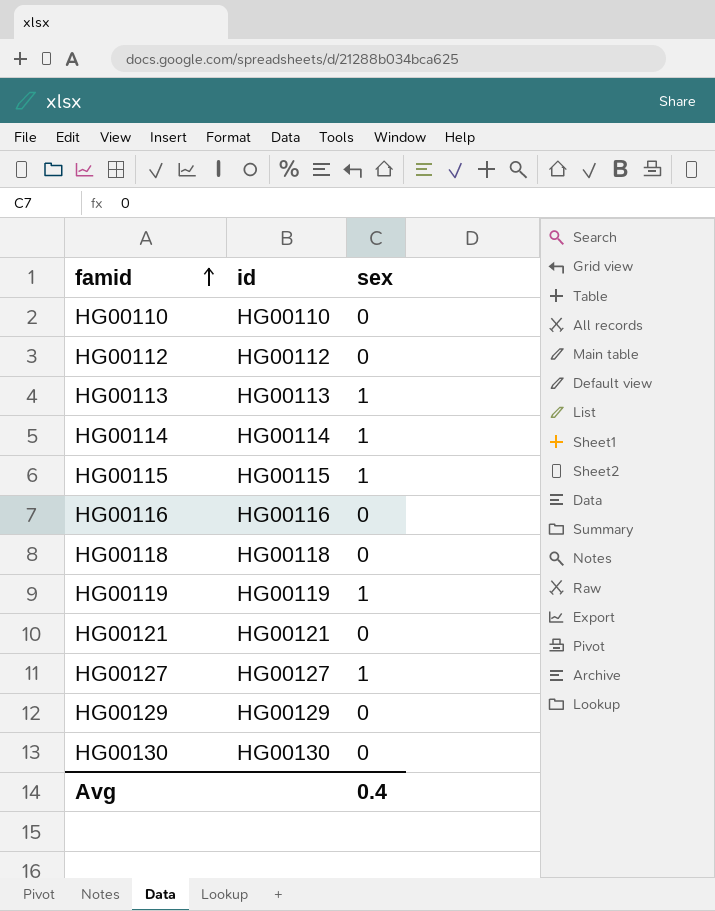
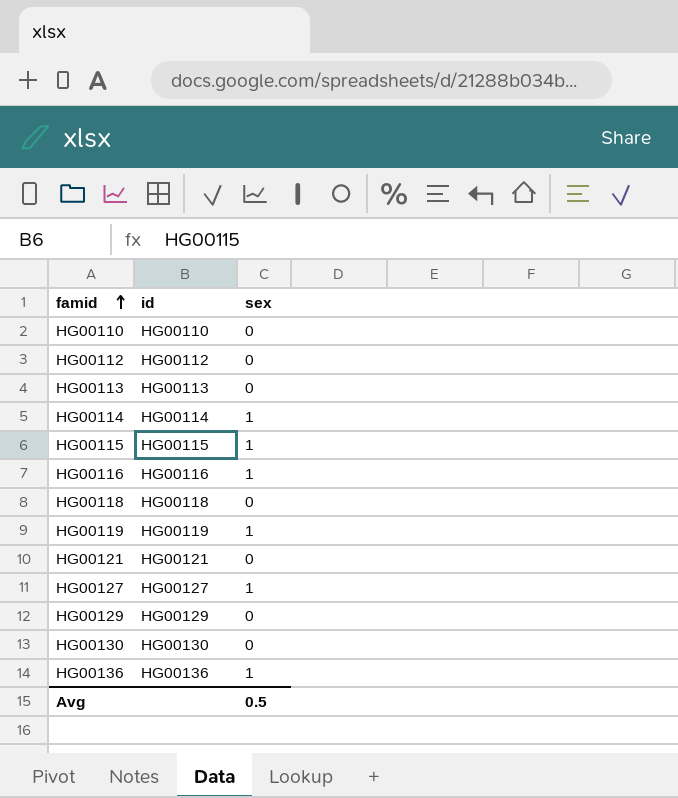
HG00113 | sex: 1 -> 0
HG00116 | sex: 0 -> 1
row HG00136: none -> HG00136 | 1
Avg | sex: 0.4 -> 0.5

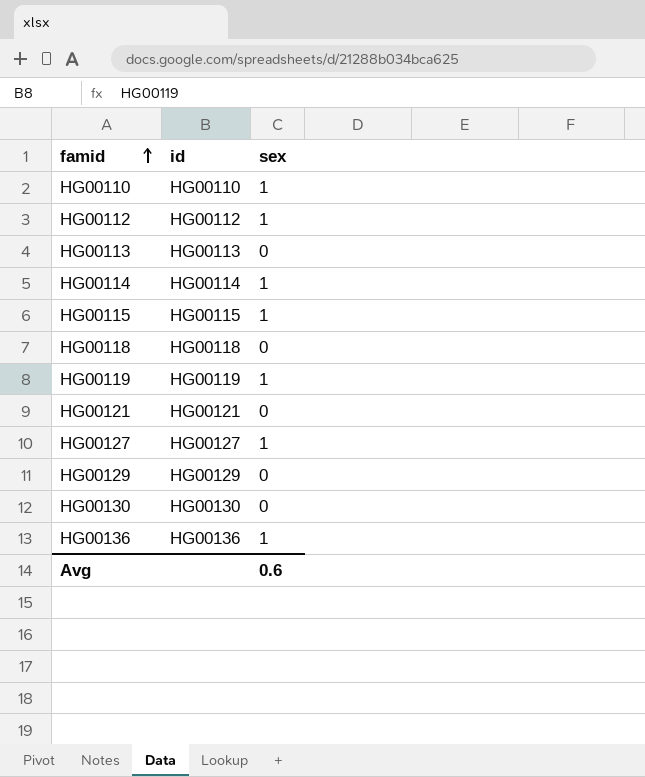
row HG00116: HG00116 | 1 -> none
HG00110 | sex: 0 -> 1
HG00112 | sex: 0 -> 1
Avg | sex: 0.5 -> 0.6

